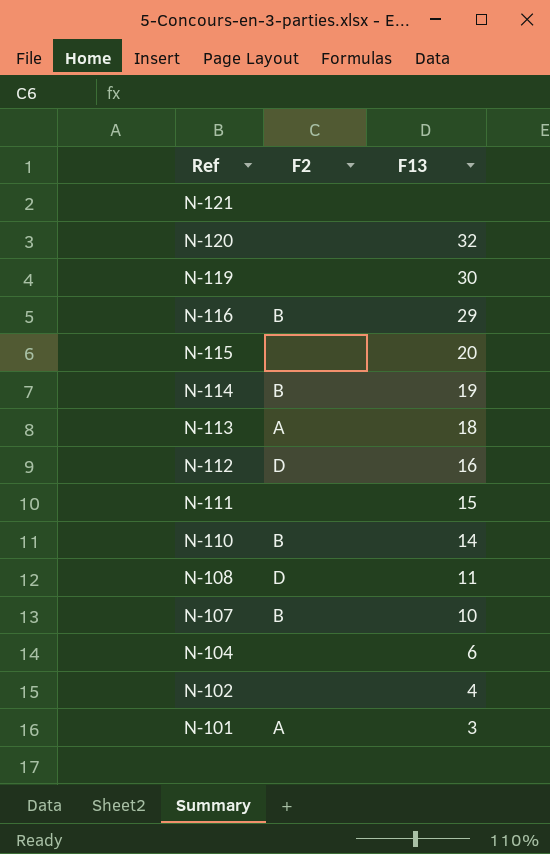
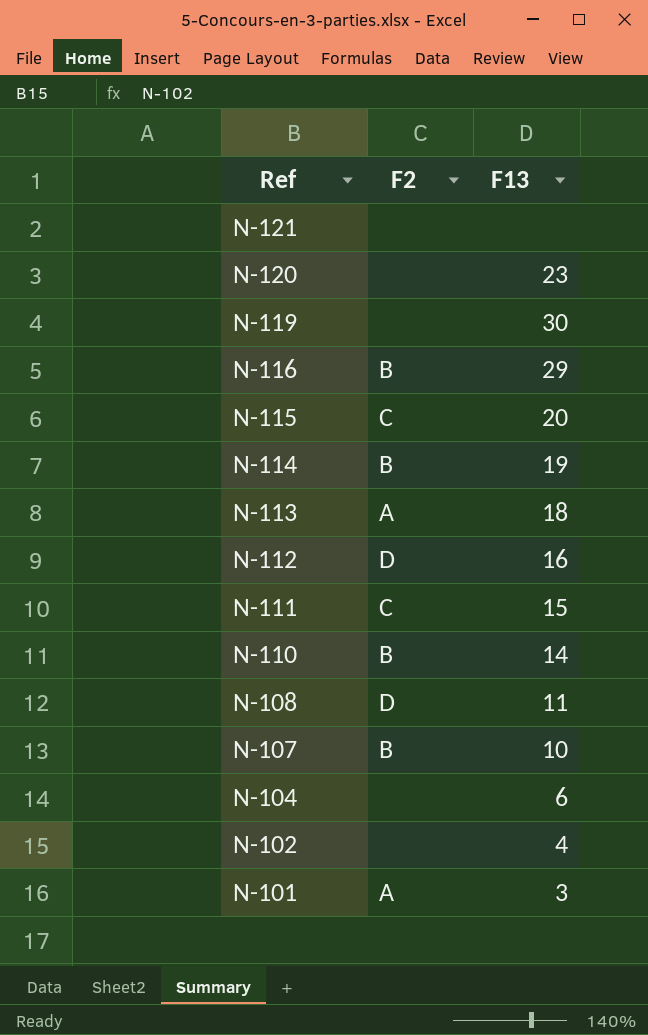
N-120 | F13: 32 -> 23
N-115 | F2: none -> C
N-111 | F2: none -> C

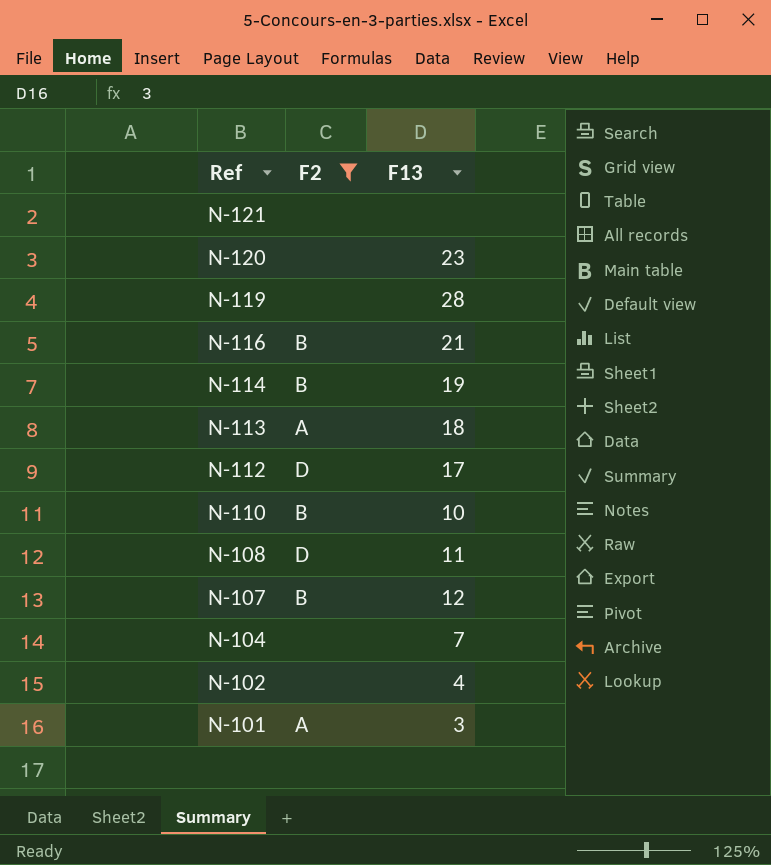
filter: none -> F2 != C
N-119 | F13: 30 -> 28
N-116 | F13: 29 -> 21
N-112 | F13: 16 -> 17
N-110 | F13: 14 -> 10
N-107 | F13: 10 -> 12
N-104 | F13: 6 -> 7

